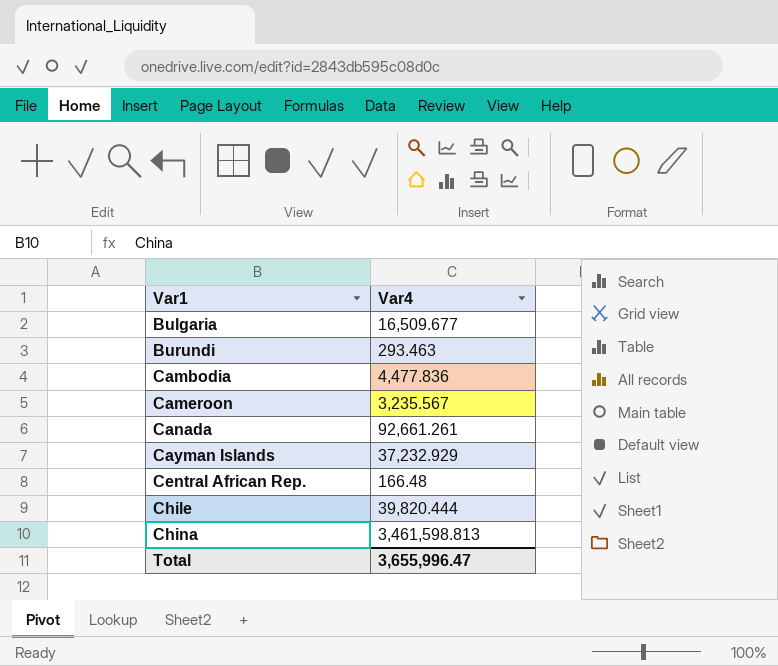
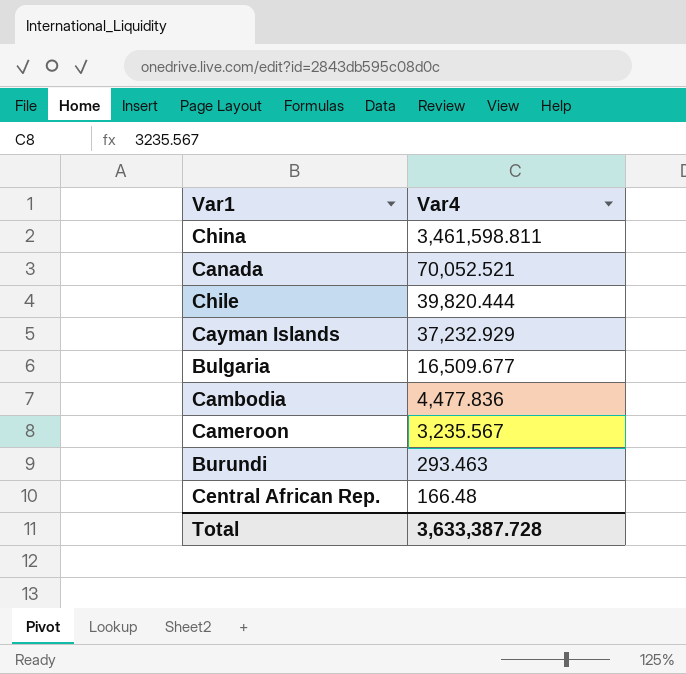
row order: Var1 ascending -> Var4 descending
China | Var4: 3,461,598.813 -> 3,461,598.811
Canada | Var4: 92,661.261 -> 70,052.521
Total | Var4: 3,655,996.47 -> 3,633,387.728

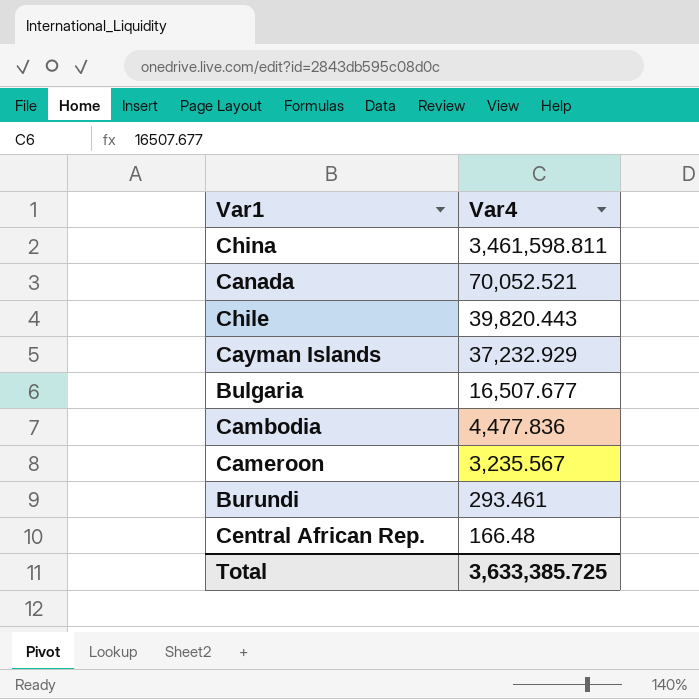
Chile | Var4: 39,820.444 -> 39,820.443
Bulgaria | Var4: 16,509.677 -> 16,507.677
Burundi | Var4: 293.463 -> 293.461
Total | Var4: 3,633,387.728 -> 3,633,385.725

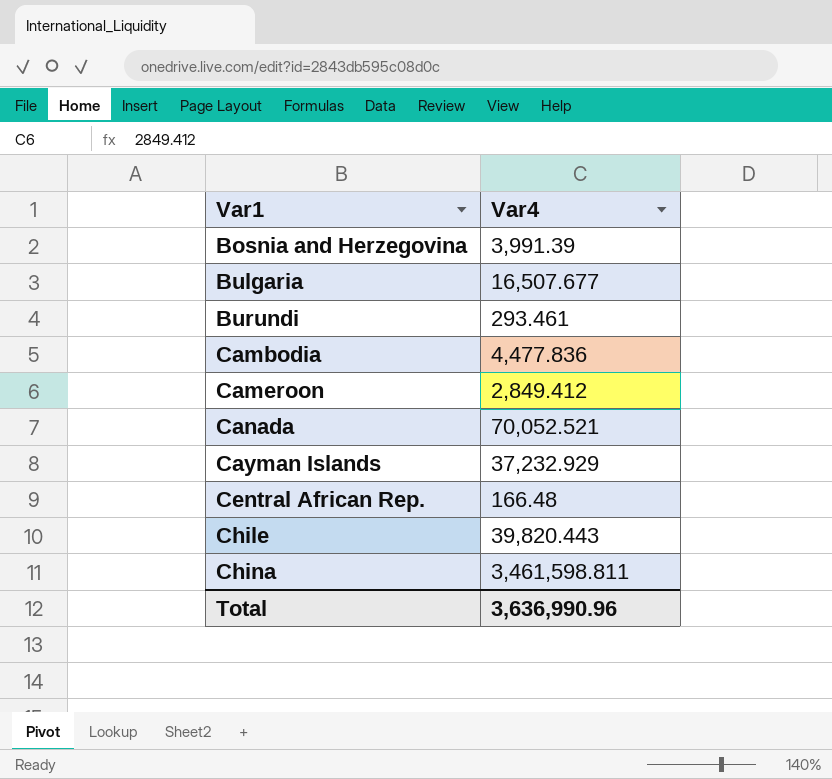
row order: Var4 descending -> Var1 ascending
row Bosnia and Herzegovina: none -> 3,991.39
Cameroon | Var4: 3,235.567 -> 2,849.412
Total | Var4: 3,633,385.725 -> 3,636,990.96

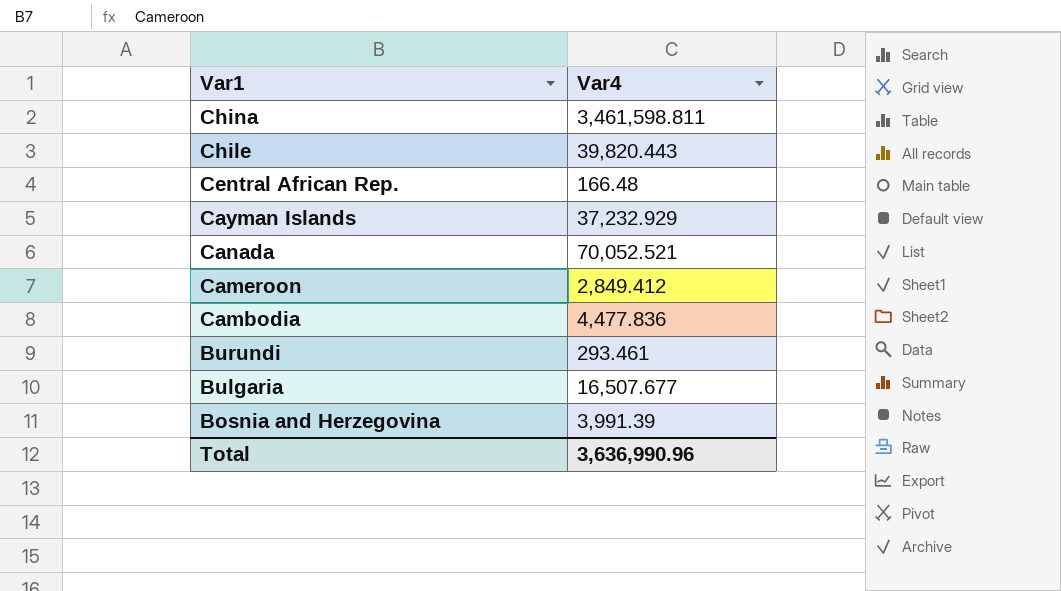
row order: Var1 ascending -> Var1 descending

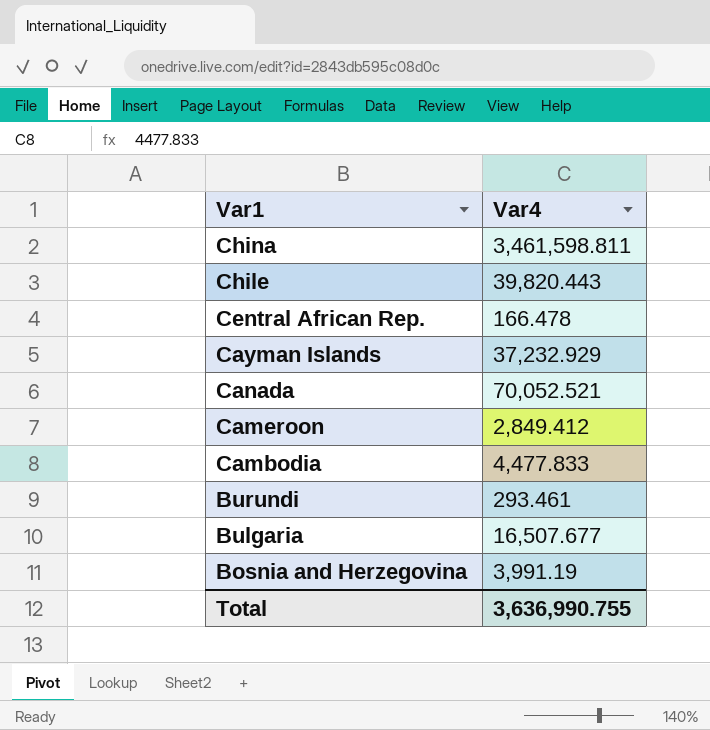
Central African Rep. | Var4: 166.48 -> 166.478
Cambodia | Var4: 4,477.836 -> 4,477.833
Bosnia and Herzegovina | Var4: 3,991.39 -> 3,991.19
Total | Var4: 3,636,990.96 -> 3,636,990.755

